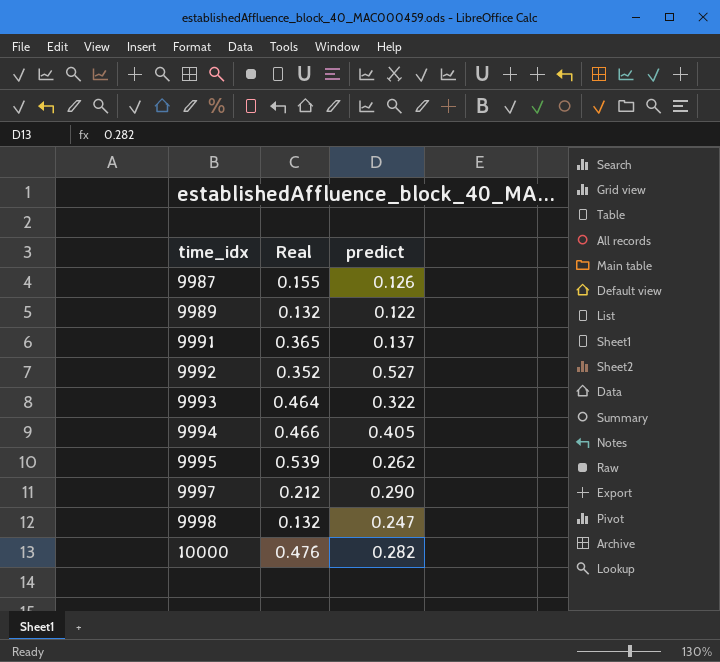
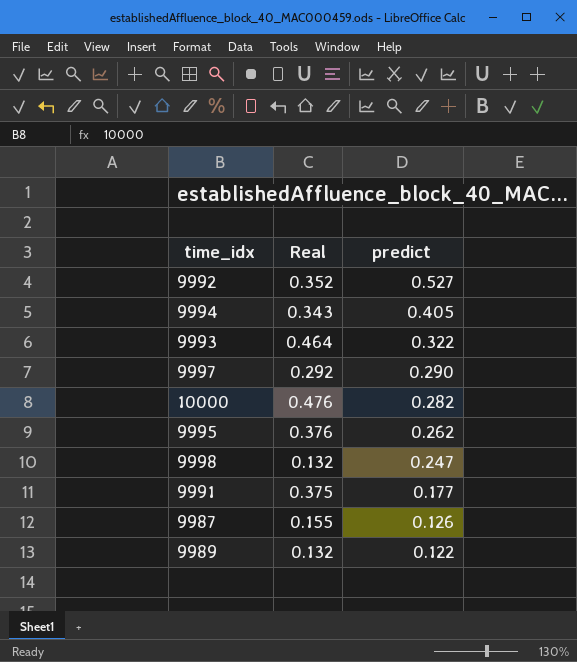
row order: time_idx ascending -> predict descending
9994 | Real: 0.466 -> 0.343
9997 | Real: 0.212 -> 0.292
9995 | Real: 0.539 -> 0.376
9991 | Real: 0.365 -> 0.375
9991 | predict: 0.137 -> 0.177

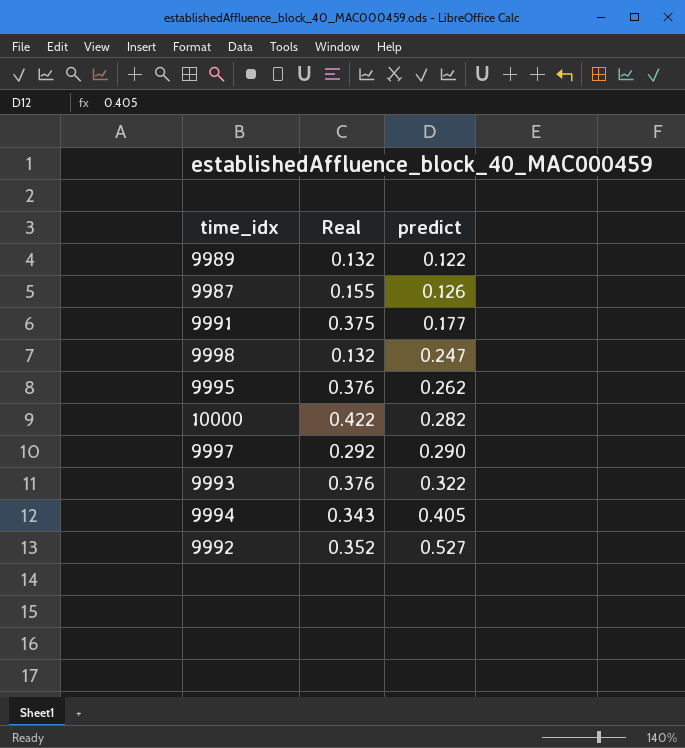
row order: predict descending -> predict ascending
10000 | Real: 0.476 -> 0.422
9993 | Real: 0.464 -> 0.376

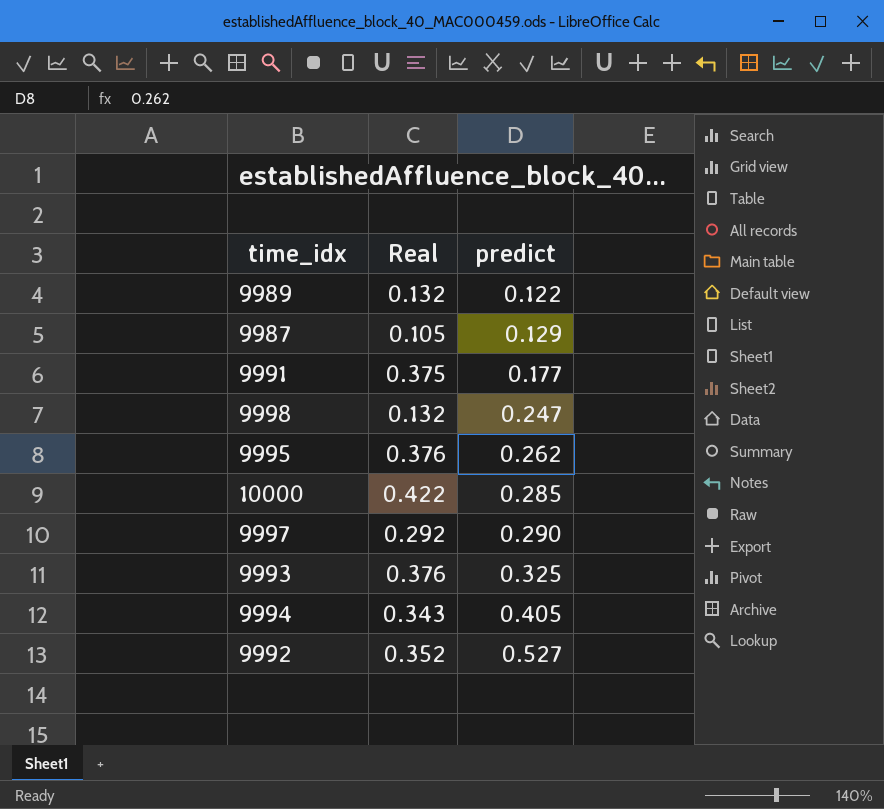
9987 | Real: 0.155 -> 0.105
9987 | predict: 0.126 -> 0.129
10000 | predict: 0.282 -> 0.285
9993 | predict: 0.322 -> 0.325

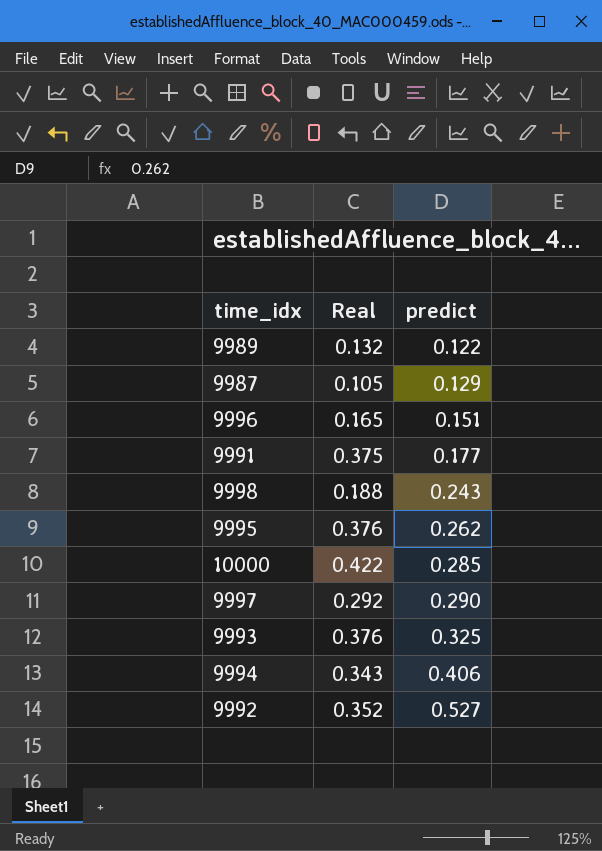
row 9996: none -> 0.165 | 0.151
9998 | Real: 0.132 -> 0.188
9998 | predict: 0.247 -> 0.243
9994 | predict: 0.405 -> 0.406

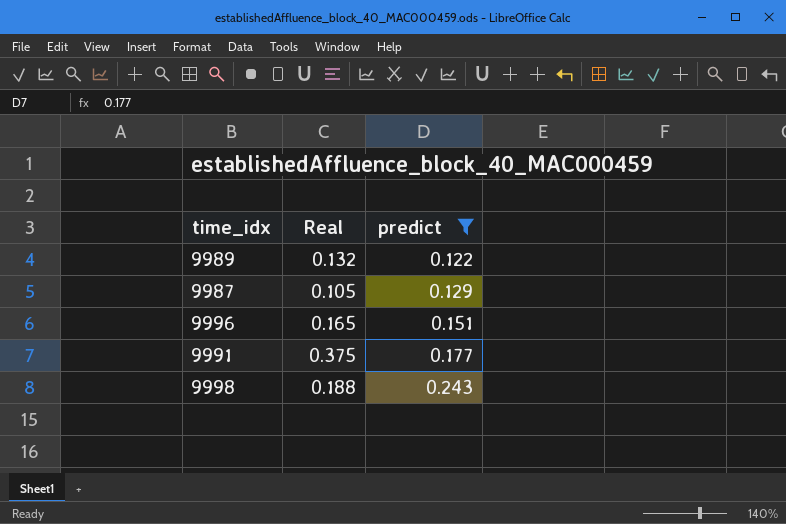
filter: none -> predict <= 0.243

